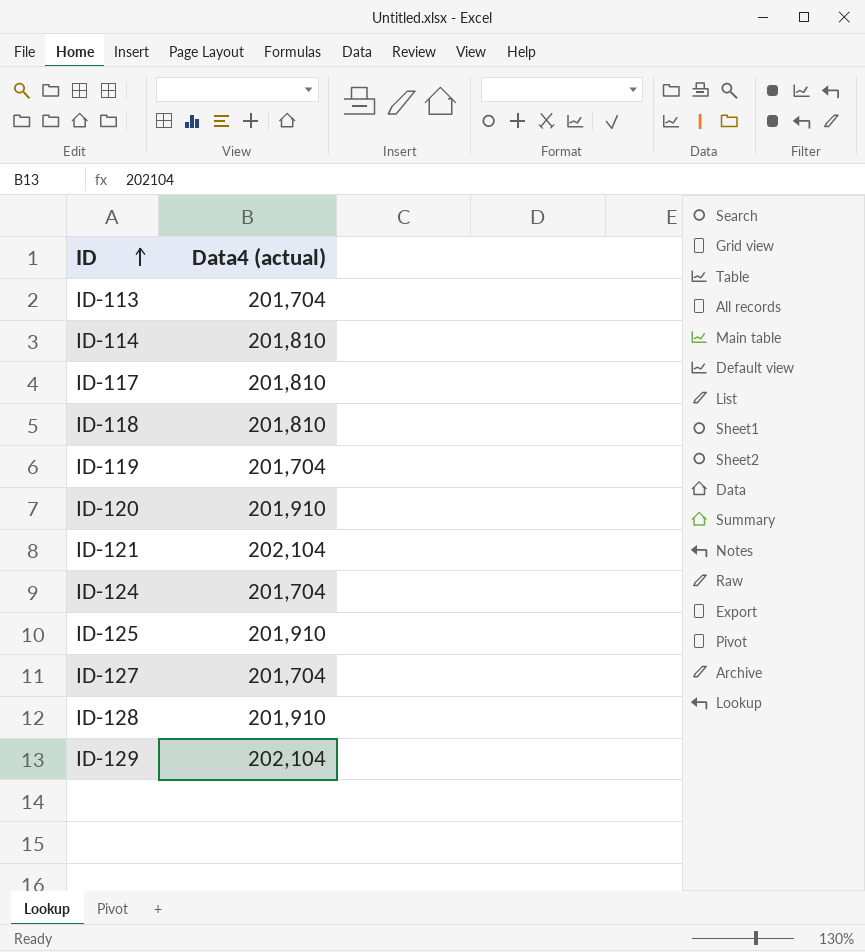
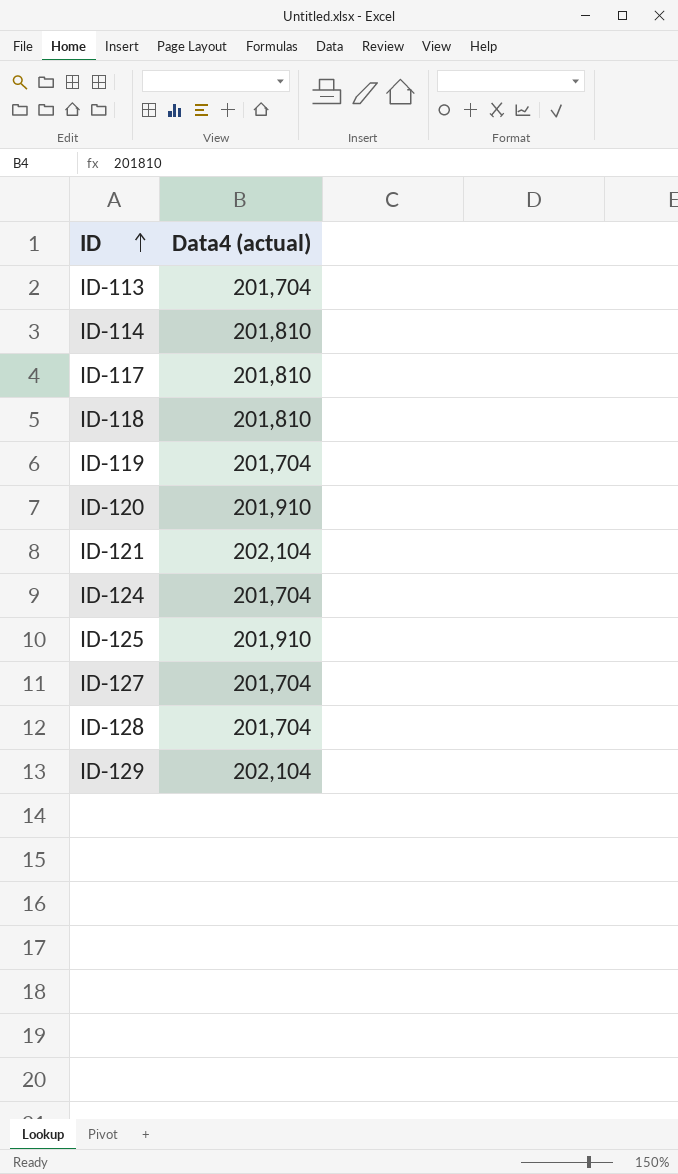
ID-128 | Data4 (actual): 201,910 -> 201,704

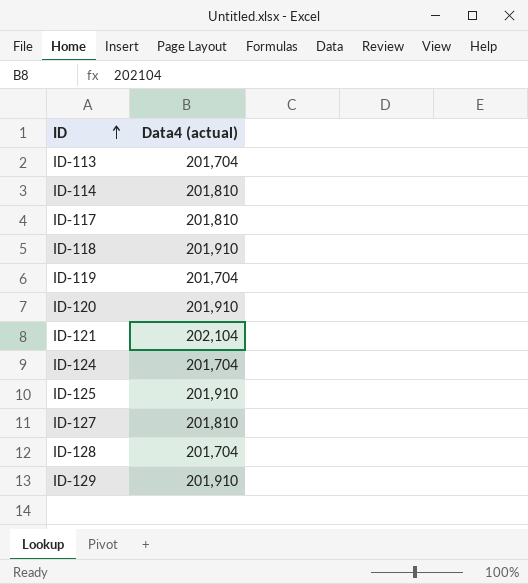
ID-118 | Data4 (actual): 201,810 -> 201,910
ID-127 | Data4 (actual): 201,704 -> 201,810
ID-129 | Data4 (actual): 202,104 -> 201,910

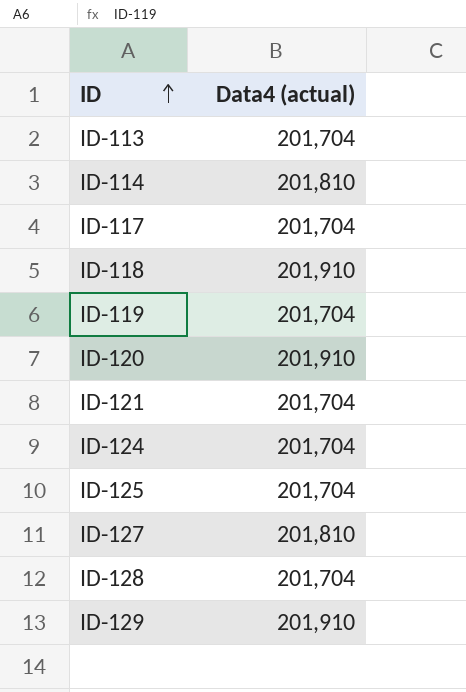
ID-117 | Data4 (actual): 201,810 -> 201,704
ID-121 | Data4 (actual): 202,104 -> 201,704
ID-125 | Data4 (actual): 201,910 -> 201,704

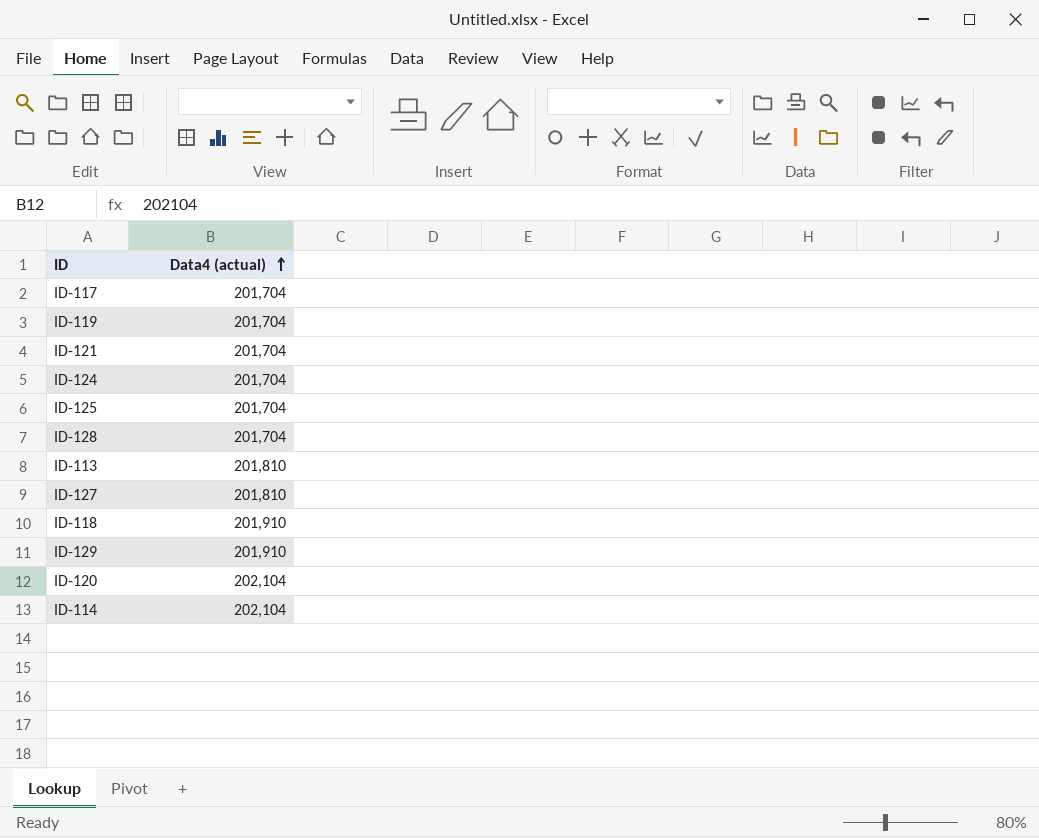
row order: ID ascending -> Data4 (actual) ascending
ID-113 | Data4 (actual): 201,704 -> 201,810
ID-120 | Data4 (actual): 201,910 -> 202,104
ID-114 | Data4 (actual): 201,810 -> 202,104

